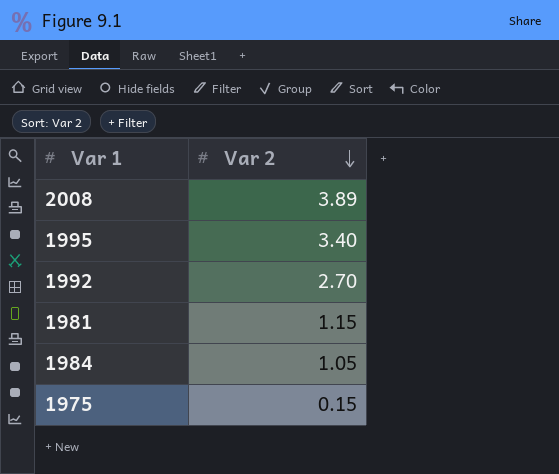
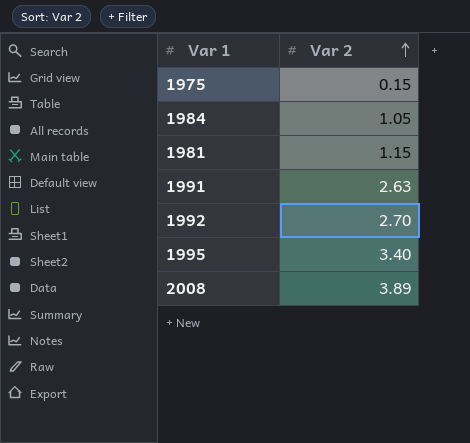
row order: Var 2 descending -> Var 2 ascending
row 1991: none -> 2.63

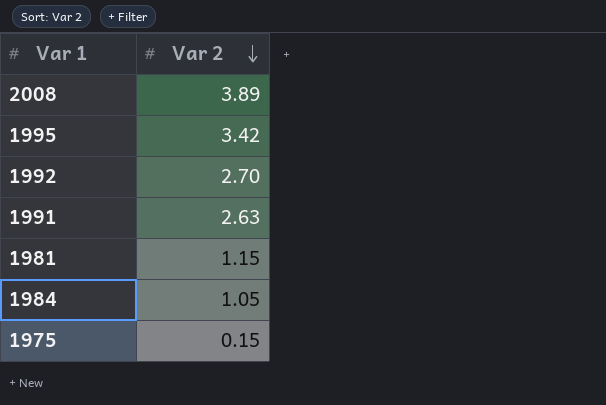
row order: Var 2 ascending -> Var 2 descending
1995 | Var 2: 3.40 -> 3.42

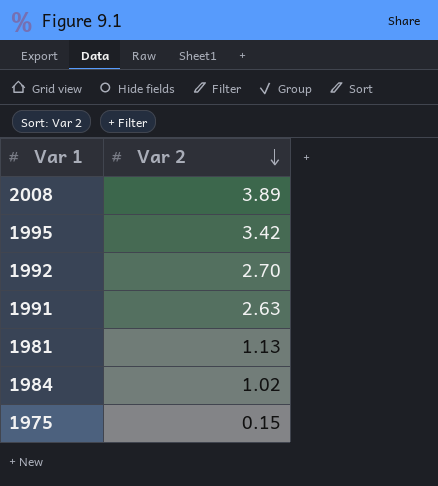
1981 | Var 2: 1.15 -> 1.13
1984 | Var 2: 1.05 -> 1.02

